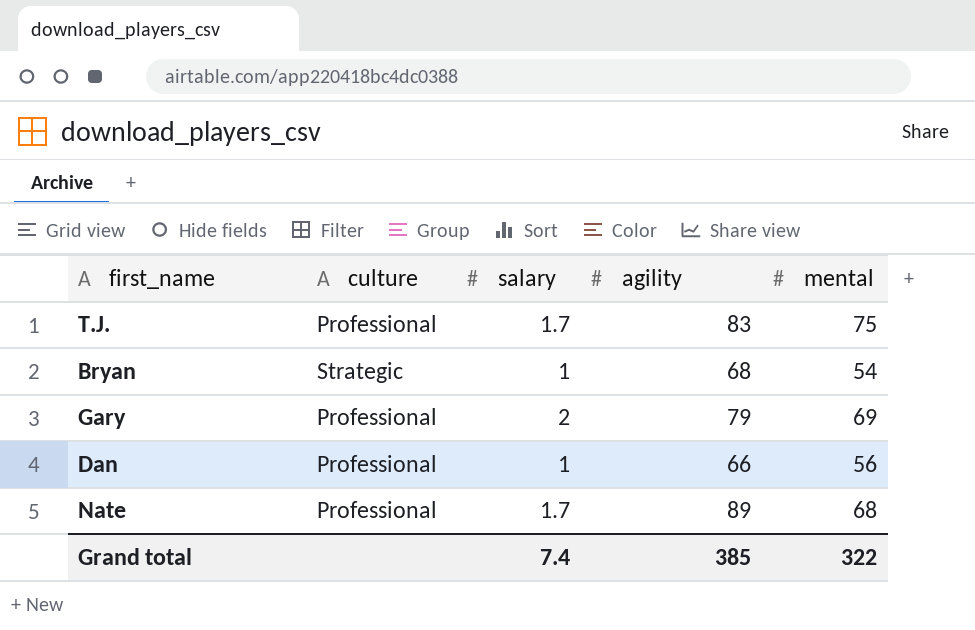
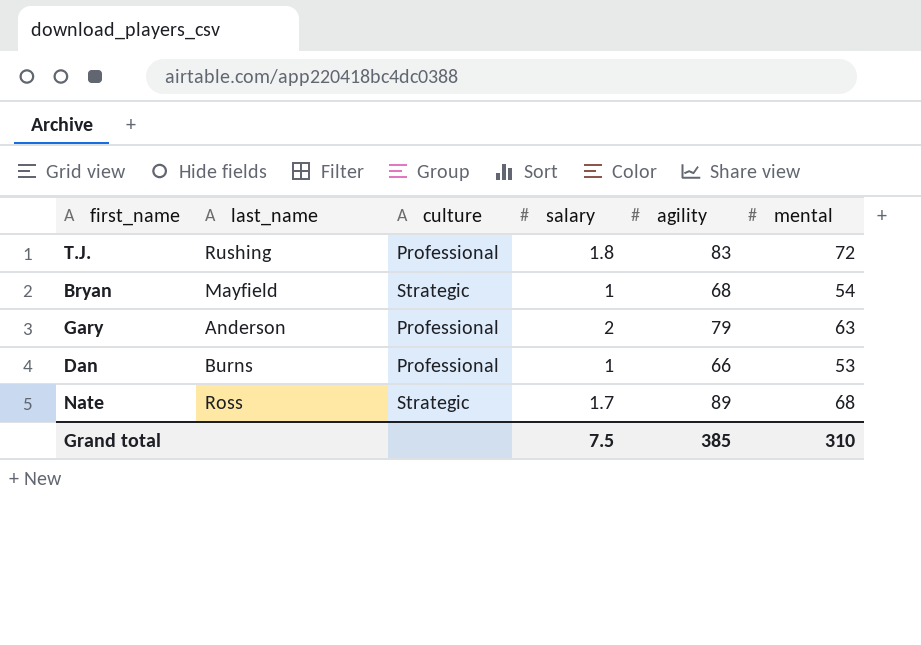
column last_name | position: none -> 2
T.J. | salary: 1.7 -> 1.8
T.J. | mental: 75 -> 72
Gary | mental: 69 -> 63
Dan | mental: 56 -> 53
Nate | culture: Professional -> Strategic
Grand total | salary: 7.4 -> 7.5
Grand total | mental: 322 -> 310

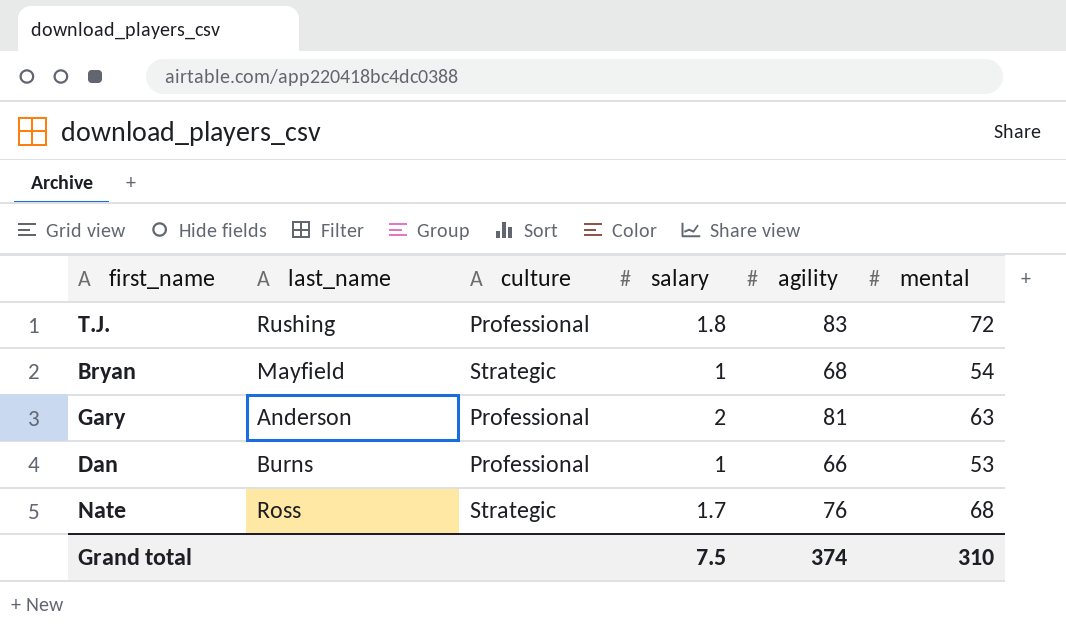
Gary | agility: 79 -> 81
Nate | agility: 89 -> 76
Grand total | agility: 385 -> 374

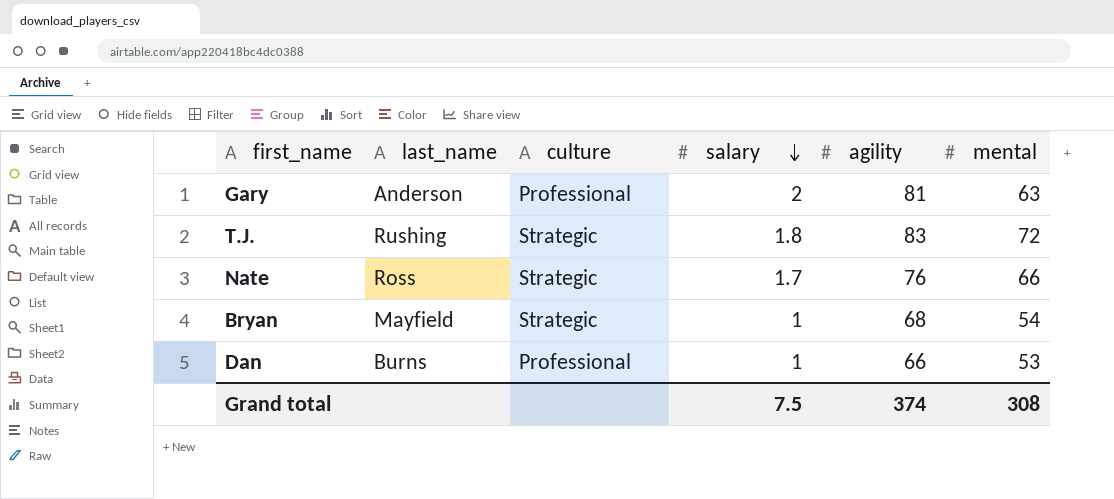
row order: none -> salary descending
T.J. | culture: Professional -> Strategic
Nate | mental: 68 -> 66
Grand total | mental: 310 -> 308

